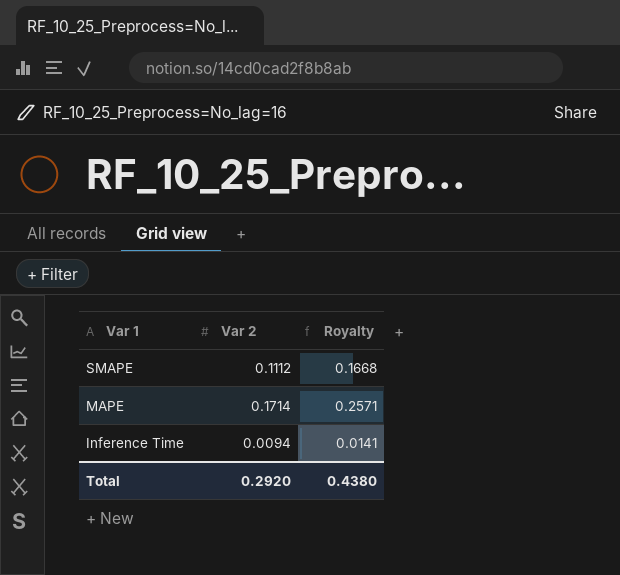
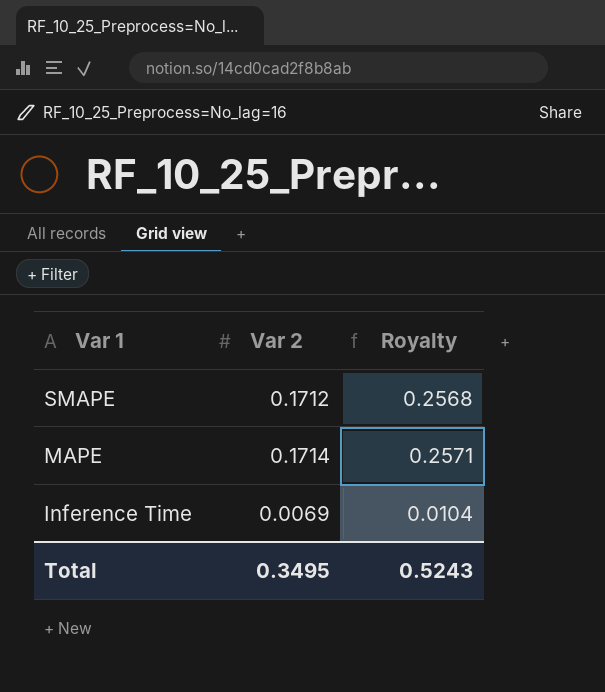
SMAPE | Var 2: 0.1112 -> 0.1712
SMAPE | Royalty: 0.1668 -> 0.2568
Inference Time | Var 2: 0.0094 -> 0.0069
Inference Time | Royalty: 0.0141 -> 0.0104
Total | Var 2: 0.2920 -> 0.3495
Total | Royalty: 0.4380 -> 0.5243

